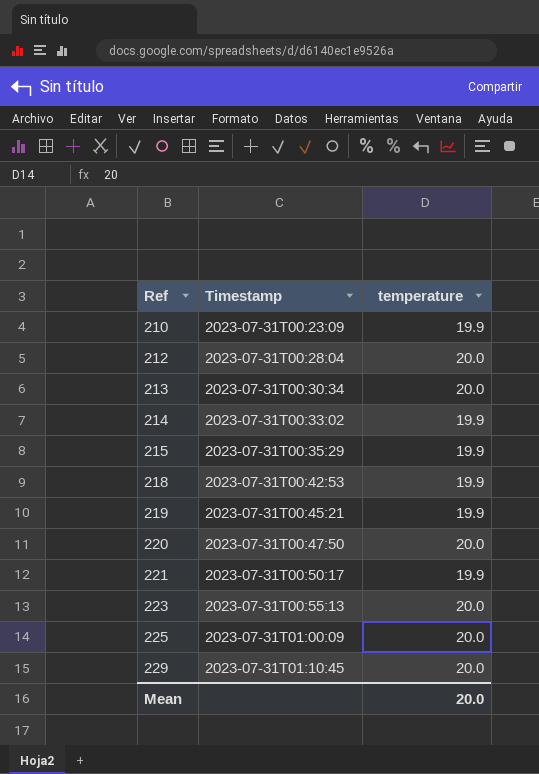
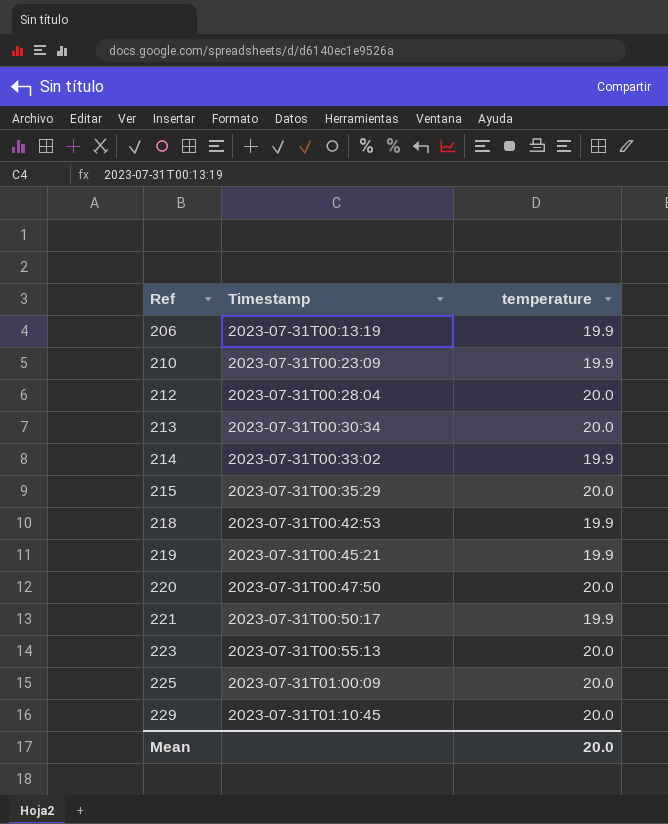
row 206: none -> 2023-07-31T00:13:19 | 19.9
215 | temperature: 19.9 -> 20.0

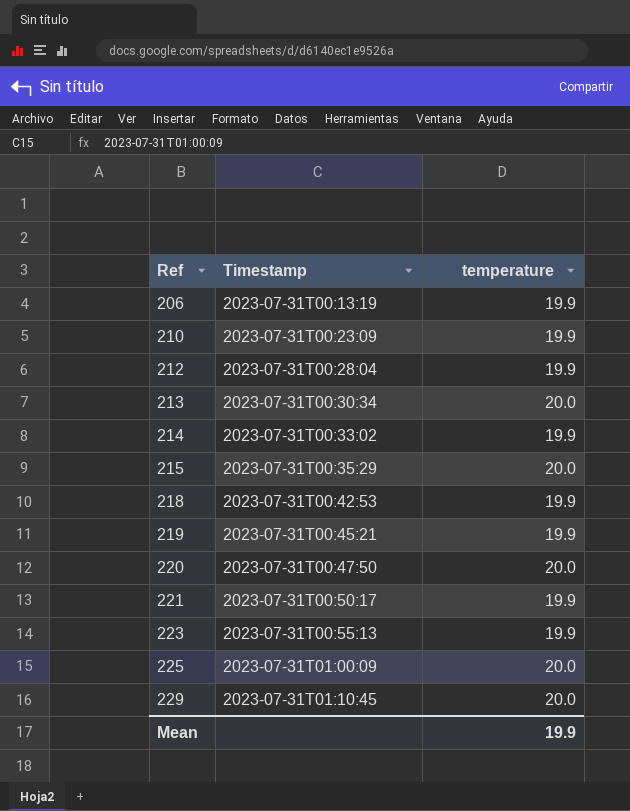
212 | temperature: 20.0 -> 19.9
223 | temperature: 20.0 -> 19.9
Mean | temperature: 20.0 -> 19.9

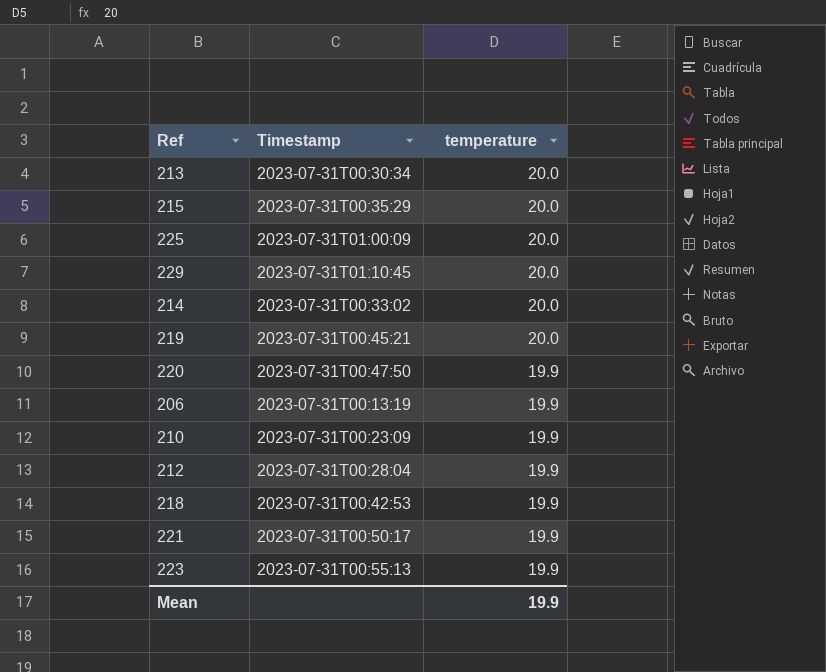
row order: Ref ascending -> temperature descending
214 | temperature: 19.9 -> 20.0
219 | temperature: 19.9 -> 20.0
220 | temperature: 20.0 -> 19.9

